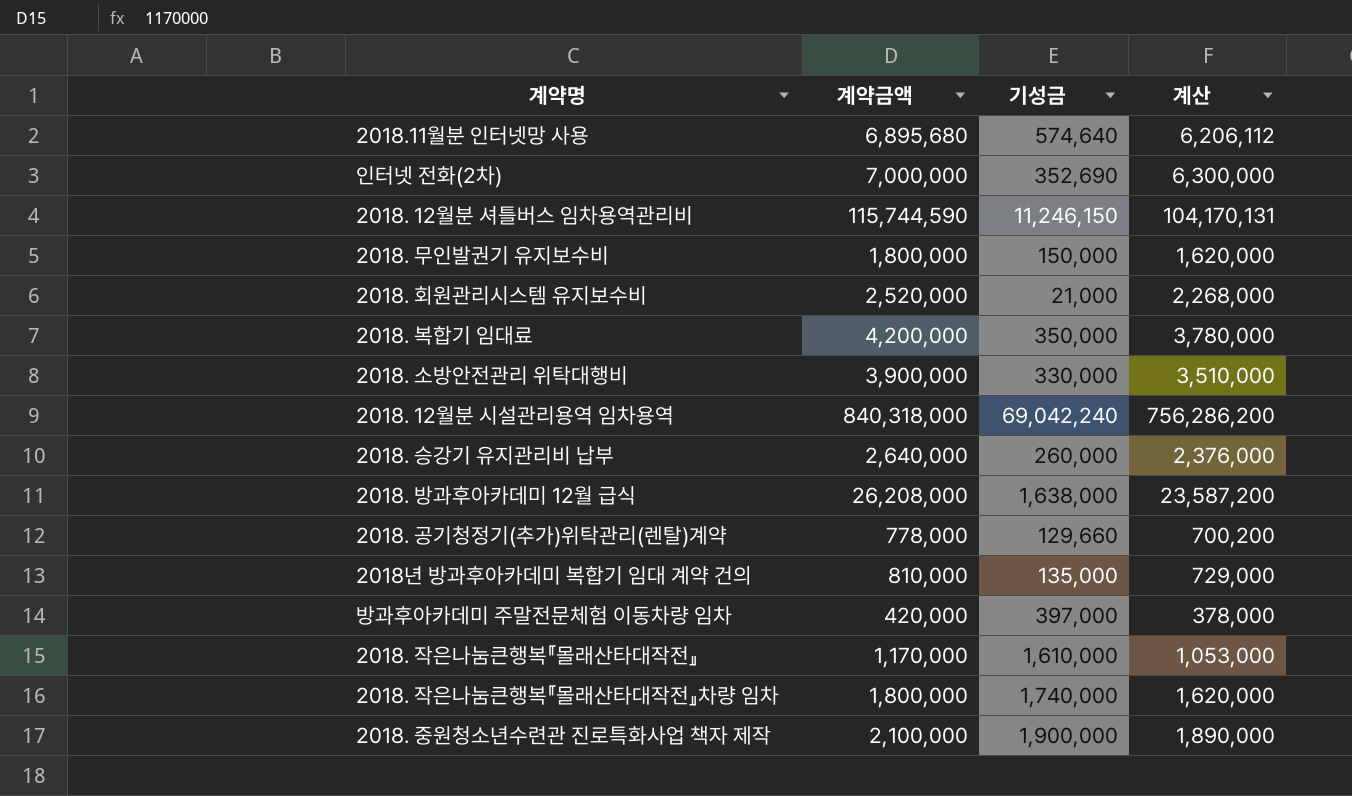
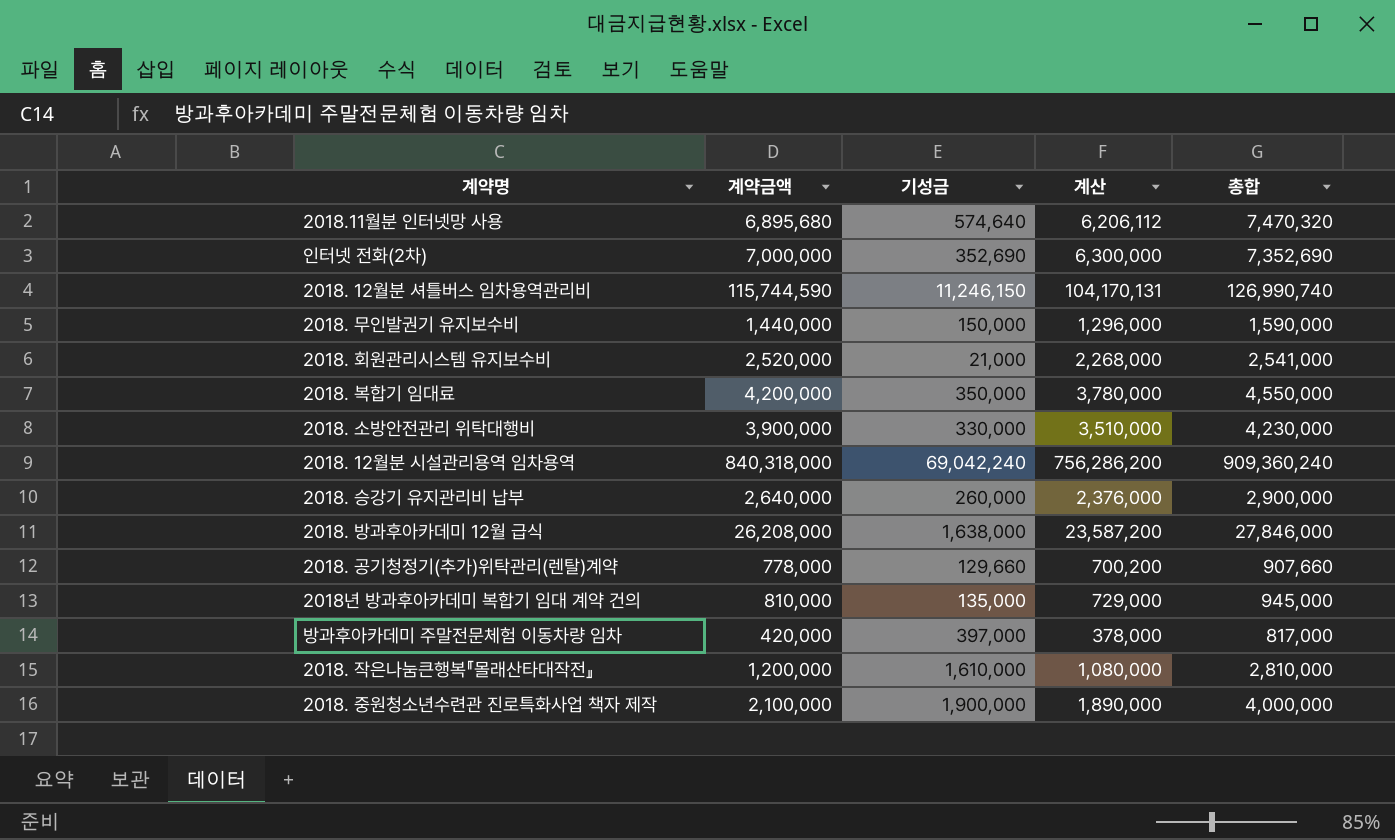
column 총합 | formula: none -> [계약금액] + [기성금]
row 2018. 작은나눔큰행복『몰래산타대작전』차량 임차: 1,800,000 | 1,740,000 | 1,620,000 -> none
2018. 무인발권기 유지보수비 | 계약금액: 1,800,000 -> 1,440,000
2018. 무인발권기 유지보수비 | 계산: 1,620,000 -> 1,296,000
2018. 작은나눔큰행복『몰래산타대작전』 | 계약금액: 1,170,000 -> 1,200,000
2018. 작은나눔큰행복『몰래산타대작전』 | 계산: 1,053,000 -> 1,080,000

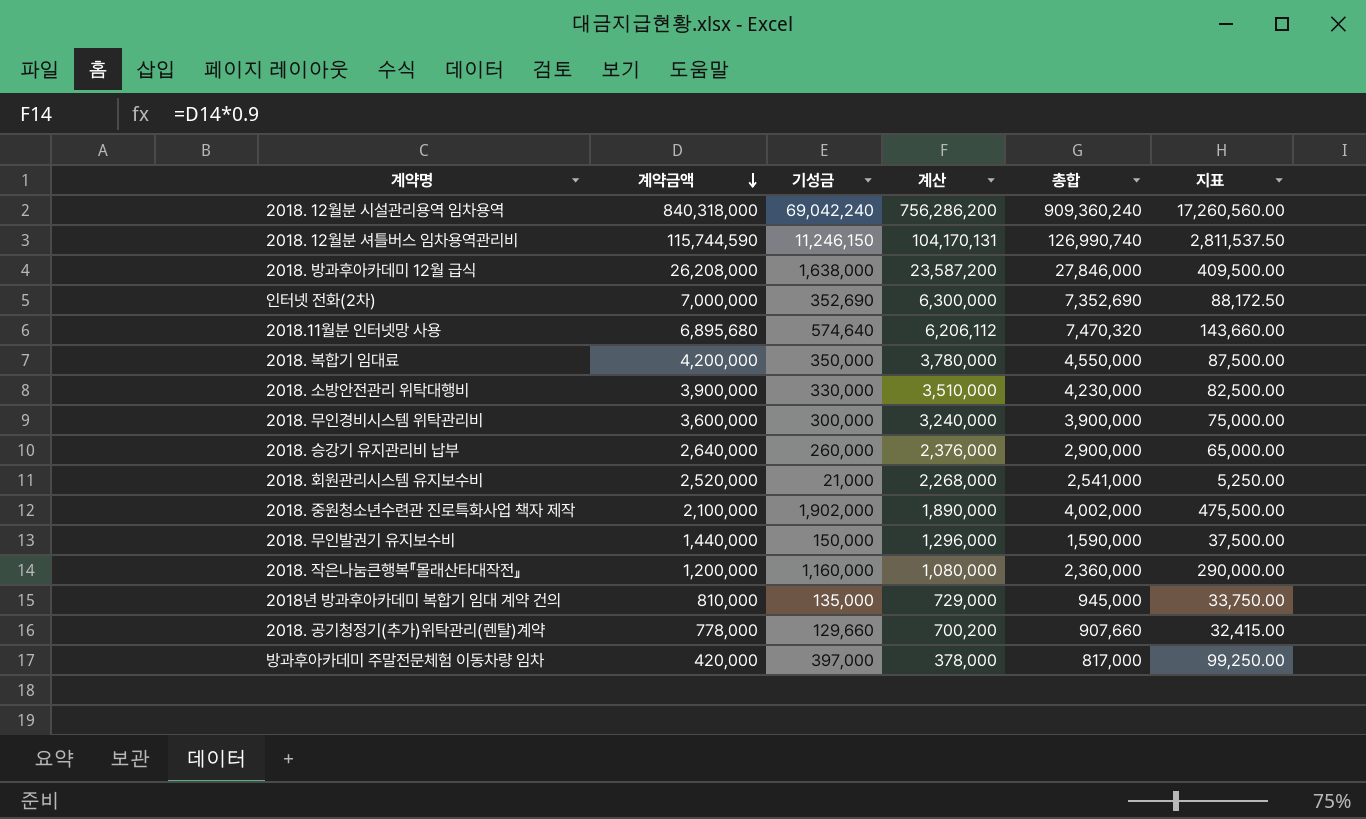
row order: none -> 계약금액 descending
column 지표 | formula: none -> [기성금] * 0.25
row 2018. 무인경비시스템 위탁관리비: none -> 3,600,000 | 300,000 | 3,240,000 | 3,900,000 | 75,000.00
2018. 중원청소년수련관 진로특화사업 책자 제작 | 기성금: 1,900,000 -> 1,902,000
2018. 중원청소년수련관 진로특화사업 책자 제작 | 총합: 4,000,000 -> 4,002,000
2018. 작은나눔큰행복『몰래산타대작전』 | 기성금: 1,610,000 -> 1,160,000
2018. 작은나눔큰행복『몰래산타대작전』 | 총합: 2,810,000 -> 2,360,000

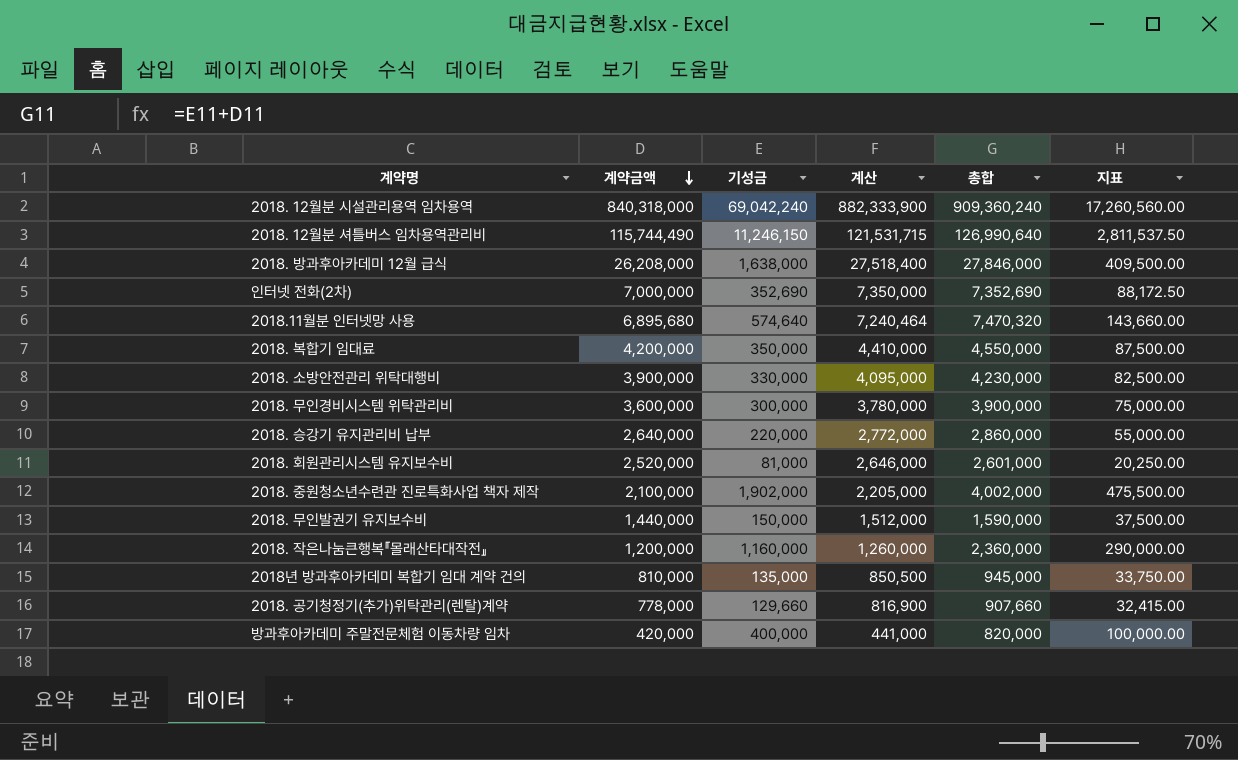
column 계산 | formula: [계약금액] * 0.9 -> [계약금액] * 1.05
2018. 12월분 셔틀버스 임차용역관리비 | 계약금액: 115,744,590 -> 115,744,490
2018. 12월분 셔틀버스 임차용역관리비 | 총합: 126,990,740 -> 126,990,640
2018. 승강기 유지관리비 납부 | 기성금: 260,000 -> 220,000
2018. 승강기 유지관리비 납부 | 총합: 2,900,000 -> 2,860,000
2018. 승강기 유지관리비 납부 | 지표: 65,000.00 -> 55,000.00
2018. 회원관리시스템 유지보수비 | 기성금: 21,000 -> 81,000
2018. 회원관리시스템 유지보수비 | 총합: 2,541,000 -> 2,601,000
2018. 회원관리시스템 유지보수비 | 지표: 5,250.00 -> 20,250.00
방과후아카데미 주말전문체험 이동차량 임차 | 기성금: 397,000 -> 400,000
방과후아카데미 주말전문체험 이동차량 임차 | 총합: 817,000 -> 820,000
방과후아카데미 주말전문체험 이동차량 임차 | 지표: 99,250.00 -> 100,000.00

